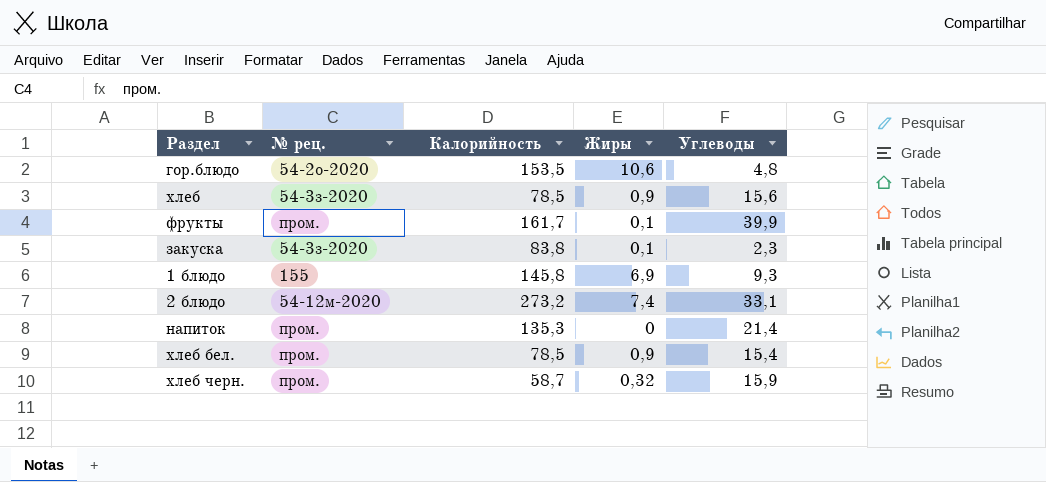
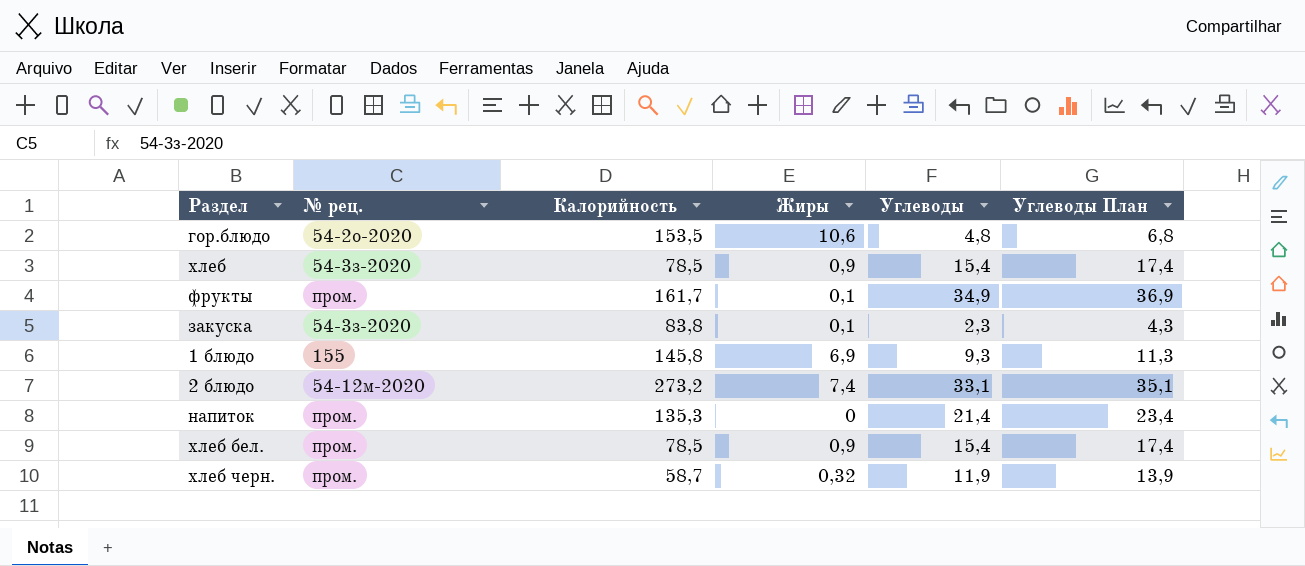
column Углеводы План | formula: none -> [Углеводы] + 2
хлеб | Углеводы: 15,6 -> 15,4
фрукты | Углеводы: 39,9 -> 34,9
хлеб черн. | Углеводы: 15,9 -> 11,9

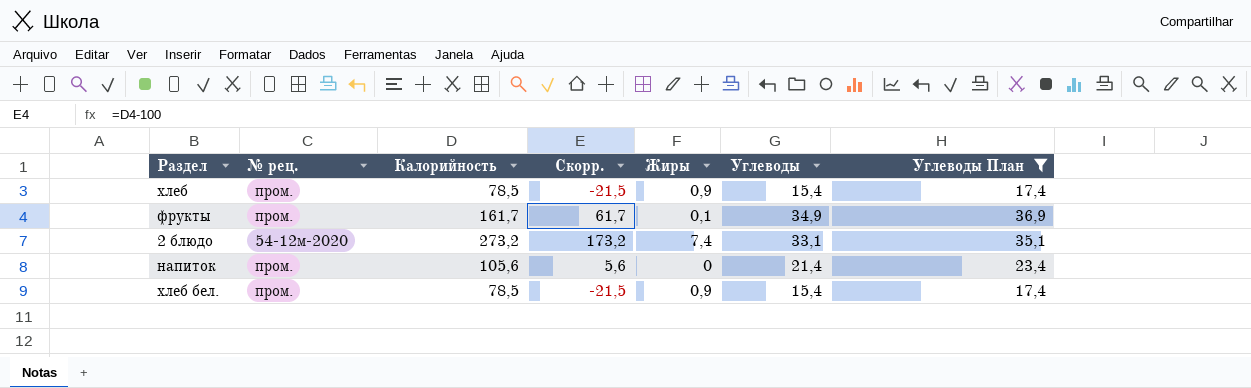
filter: none -> Углеводы План >= 17,4
column Скорр. | formula: none -> [Калорийность] - 100
хлеб | № рец.: 54-3з-2020 -> пром.
напиток | Калорийность: 135,3 -> 105,6

